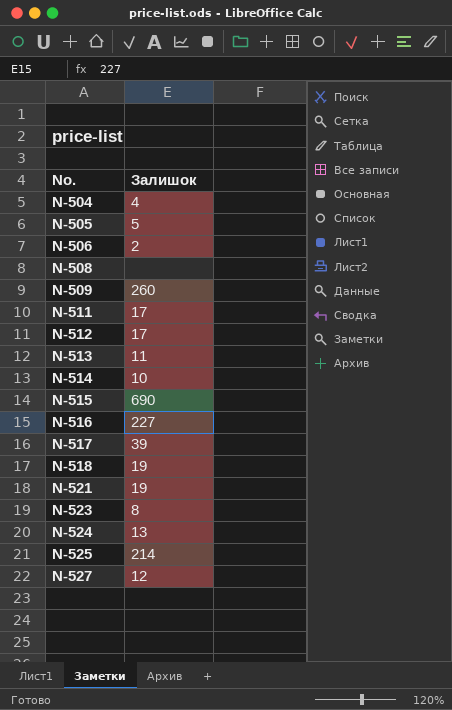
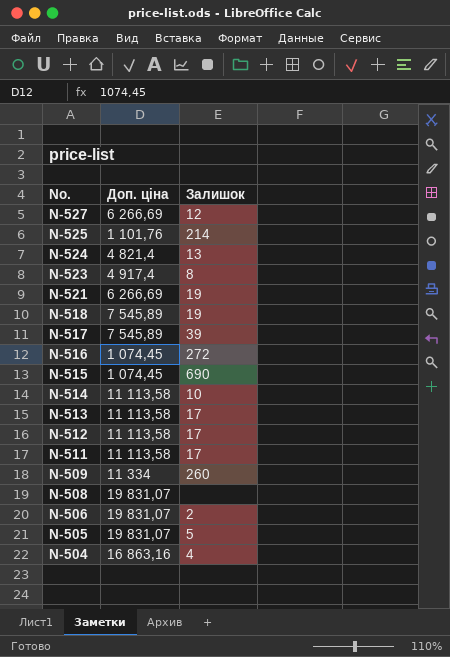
row order: No. ascending -> No. descending
column Доп. ціна | position: none -> 2
N-516 | Залишок: 227 -> 272
N-513 | Залишок: 11 -> 17

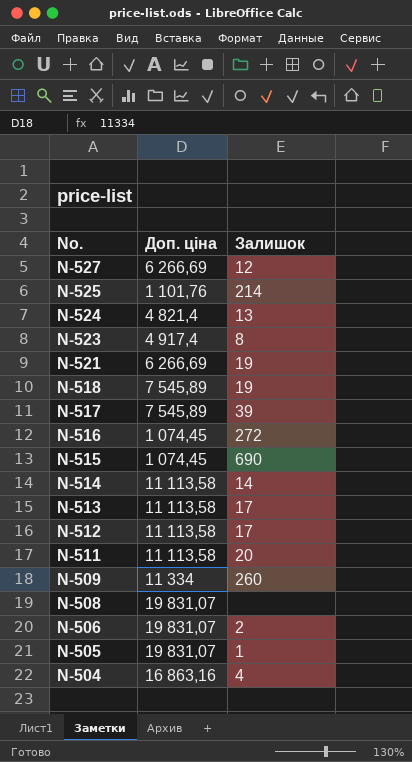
N-514 | Залишок: 10 -> 14
N-511 | Залишок: 17 -> 20
N-505 | Залишок: 5 -> 1

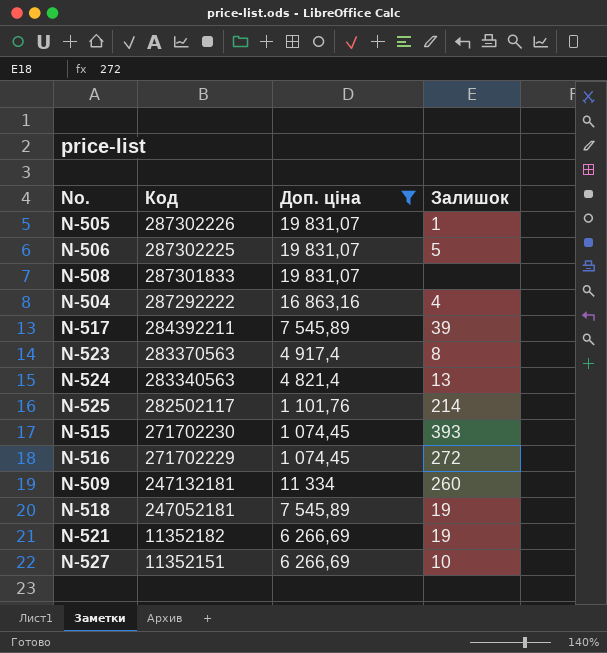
filter: none -> Доп. ціна != 11 113,58
row order: No. descending -> Код descending
column Код | position: none -> 2
N-506 | Залишок: 2 -> 5
N-515 | Залишок: 690 -> 393
N-527 | Залишок: 12 -> 10

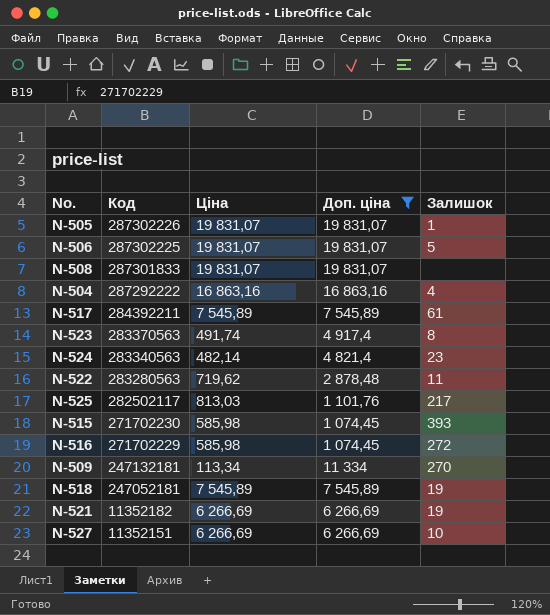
column Ціна | position: none -> 3
N-517 | Залишок: 39 -> 61
N-524 | Залишок: 13 -> 23
row N-522: none -> 283280563 | 719,62 | 2 878,48 | 11
N-525 | Залишок: 214 -> 217
N-509 | Залишок: 260 -> 270

